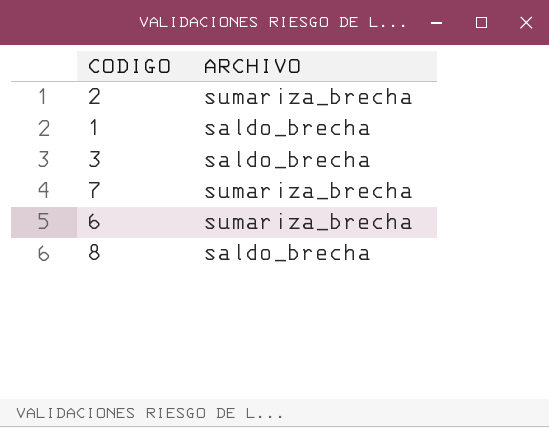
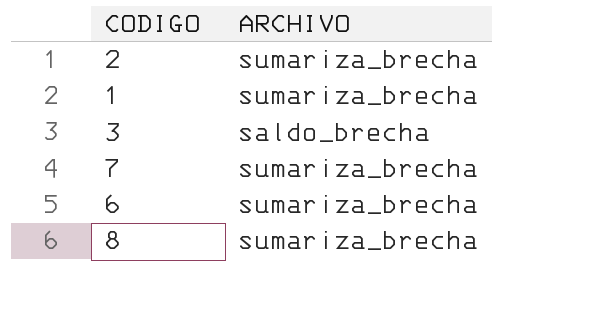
1 | ARCHIVO: saldo_brecha -> sumariza_brecha
8 | ARCHIVO: saldo_brecha -> sumariza_brecha

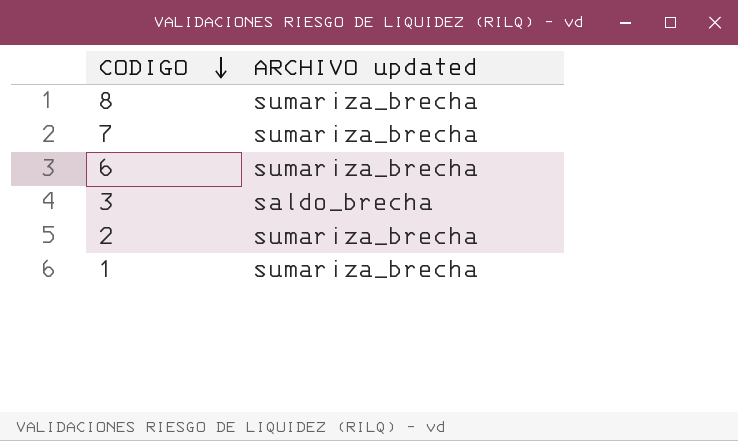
row order: none -> CODIGO descending
column name: ARCHIVO -> ARCHIVO updated

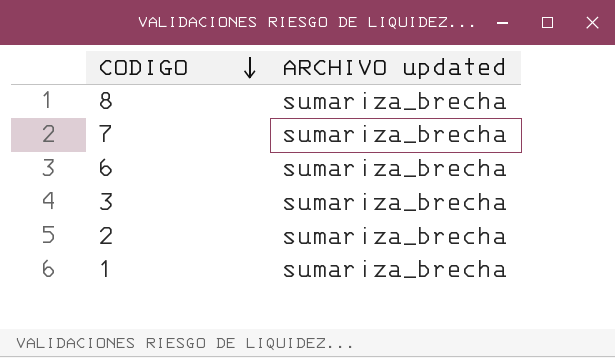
3 | ARCHIVO updated: saldo_brecha -> sumariza_brecha

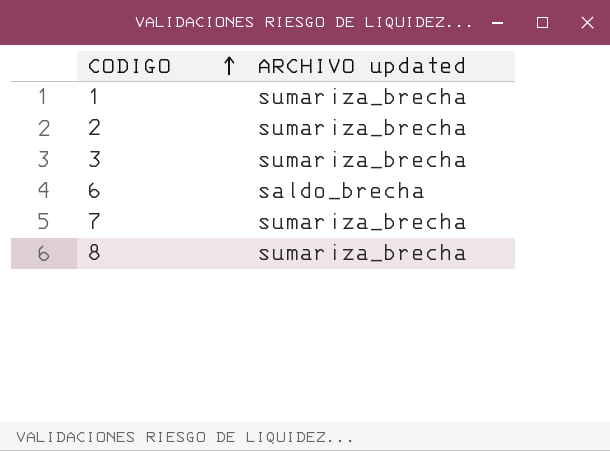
row order: CODIGO descending -> CODIGO ascending
6 | ARCHIVO updated: sumariza_brecha -> saldo_brecha

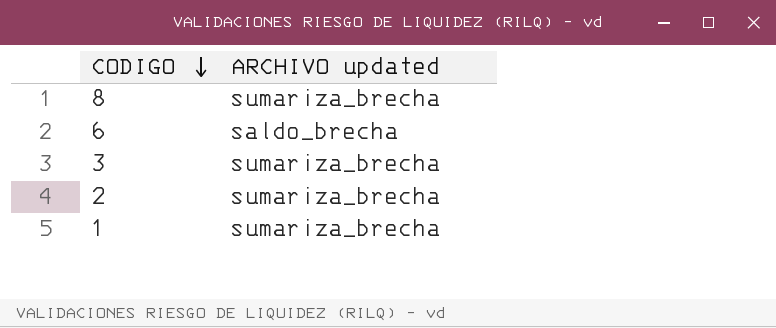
row order: CODIGO ascending -> CODIGO descending
row 7: sumariza_brecha -> none

